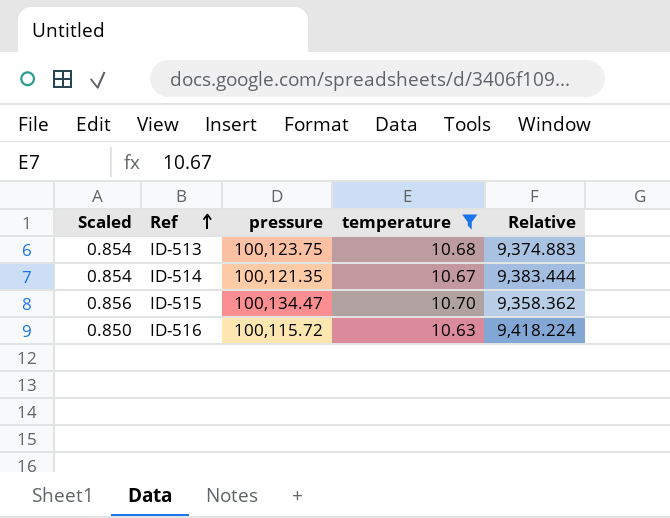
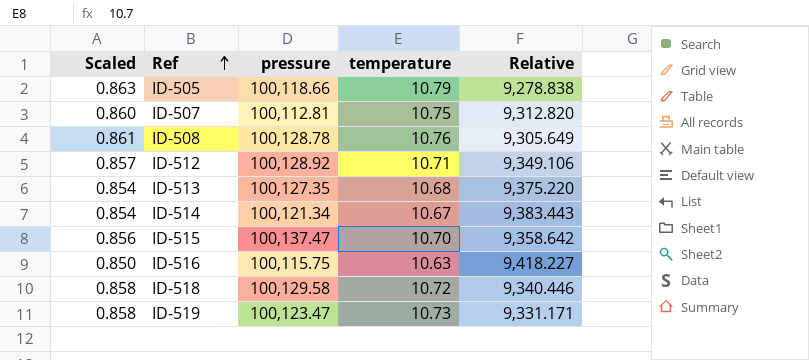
filter: temperature <= 10.70 -> none
ID-513 | pressure: 100,123.75 -> 100,127.35
ID-513 | Relative: 9,374.883 -> 9,375.220
ID-514 | pressure: 100,121.35 -> 100,121.34
ID-514 | Relative: 9,383.444 -> 9,383.443
ID-515 | pressure: 100,134.47 -> 100,137.47
ID-515 | Relative: 9,358.362 -> 9,358.642
ID-516 | pressure: 100,115.72 -> 100,115.75
ID-516 | Relative: 9,418.224 -> 9,418.227

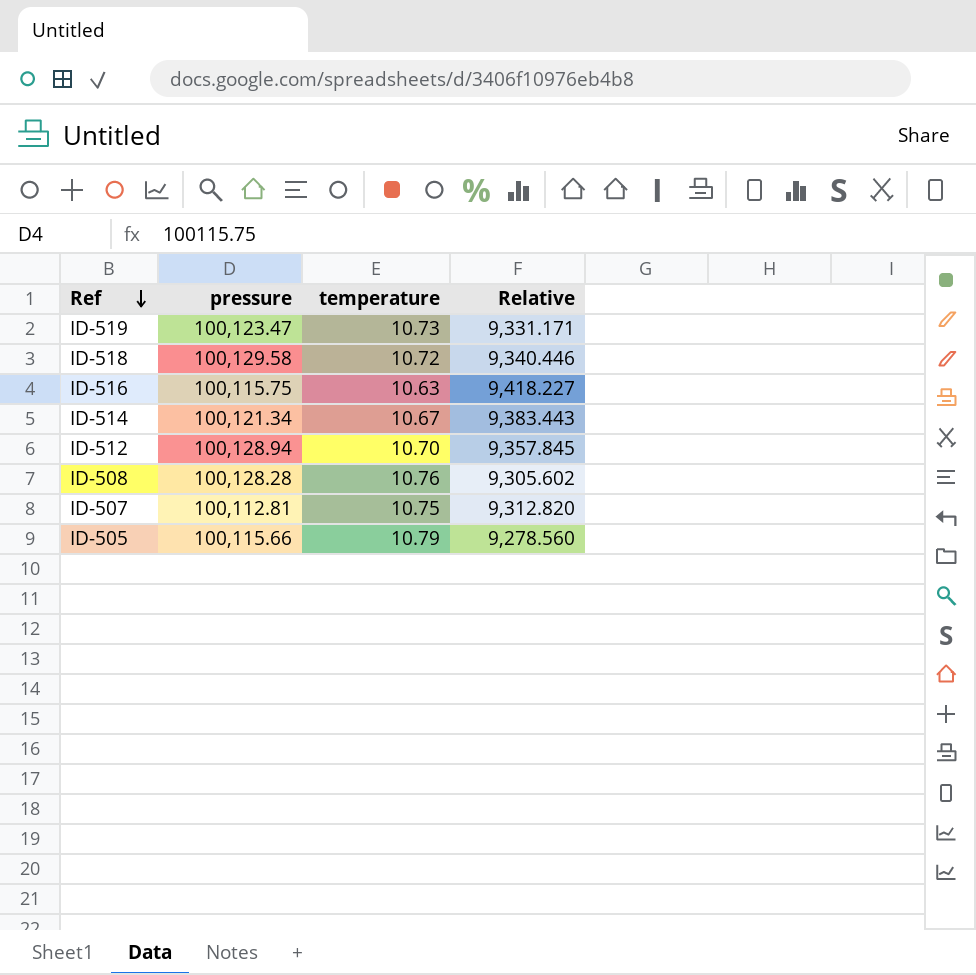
row order: Ref ascending -> Ref descending
column Scaled | formula: [temperature] * 0.08 -> none
row ID-513: 0.854 | 100,127.35 | 10.68 | 9,375.220 -> none
row ID-515: 0.856 | 100,137.47 | 10.70 | 9,358.642 -> none
ID-512 | pressure: 100,128.92 -> 100,128.94
ID-512 | temperature: 10.71 -> 10.70
ID-512 | Relative: 9,349.106 -> 9,357.845
ID-508 | pressure: 100,128.78 -> 100,128.28
ID-508 | Relative: 9,305.649 -> 9,305.602
ID-505 | pressure: 100,118.66 -> 100,115.66
ID-505 | Relative: 9,278.838 -> 9,278.560

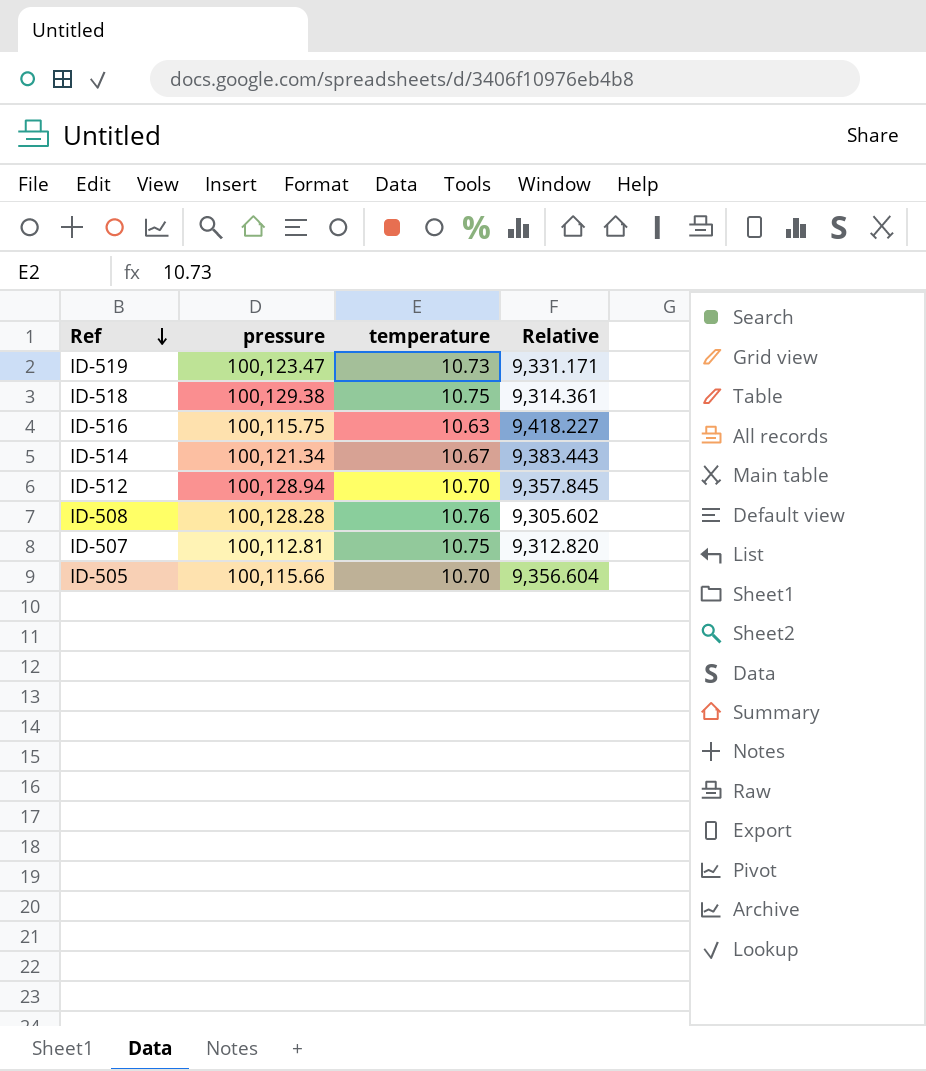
ID-518 | pressure: 100,129.58 -> 100,129.38
ID-518 | temperature: 10.72 -> 10.75
ID-518 | Relative: 9,340.446 -> 9,314.361
ID-505 | temperature: 10.79 -> 10.70
ID-505 | Relative: 9,278.560 -> 9,356.604

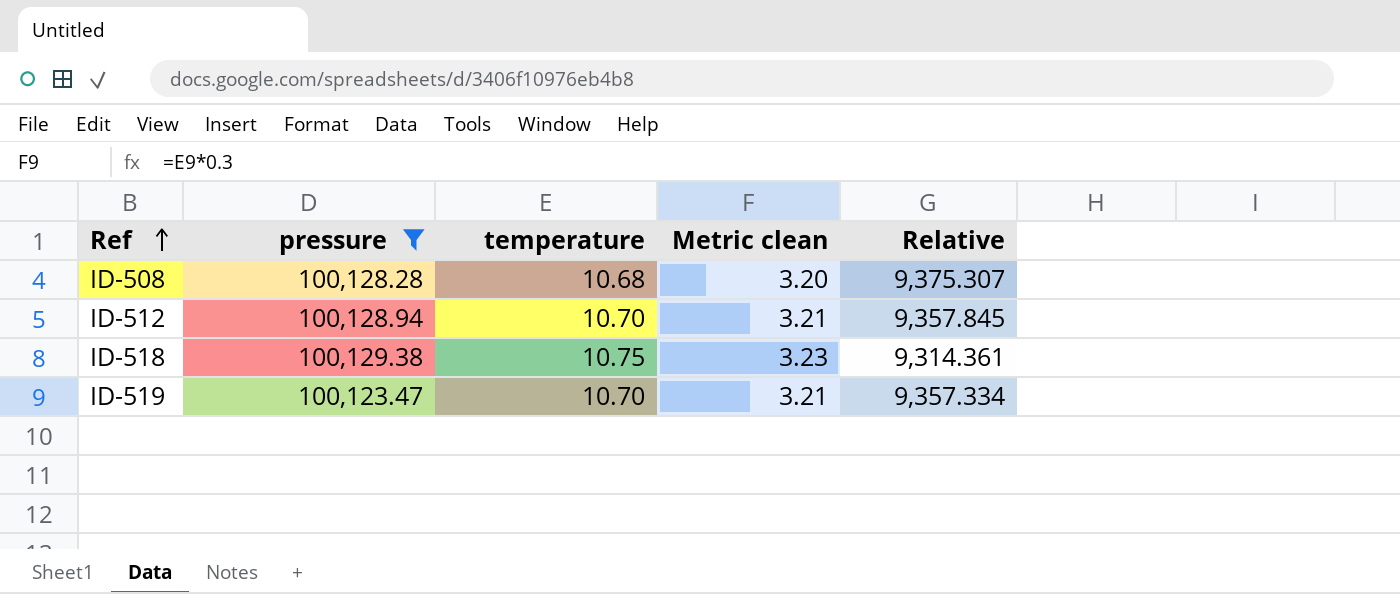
filter: none -> pressure >= 100,123.47
row order: Ref descending -> Ref ascending
column Metric clean | formula: none -> [temperature] * 0.3
ID-508 | temperature: 10.76 -> 10.68
ID-508 | Relative: 9,305.602 -> 9,375.307
ID-519 | temperature: 10.73 -> 10.70
ID-519 | Relative: 9,331.171 -> 9,357.334

